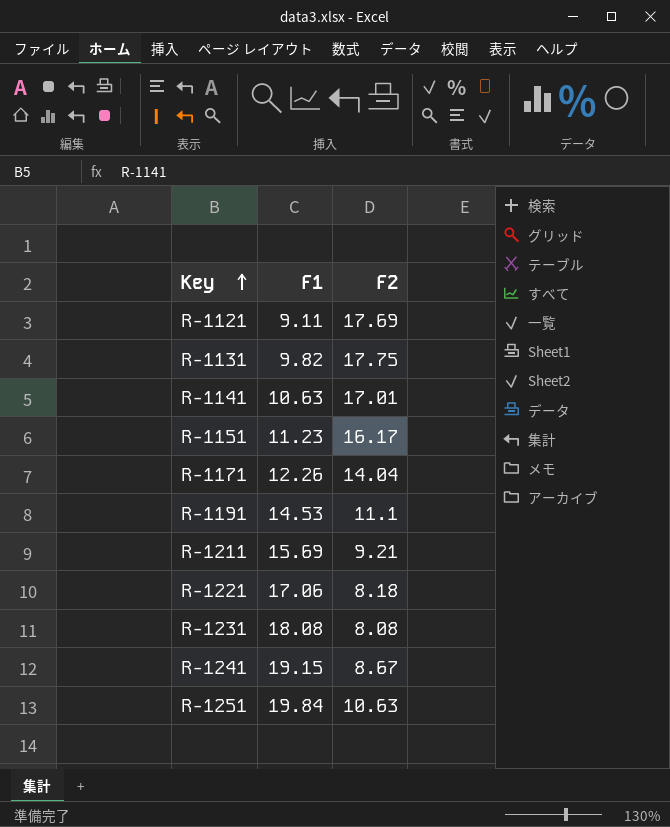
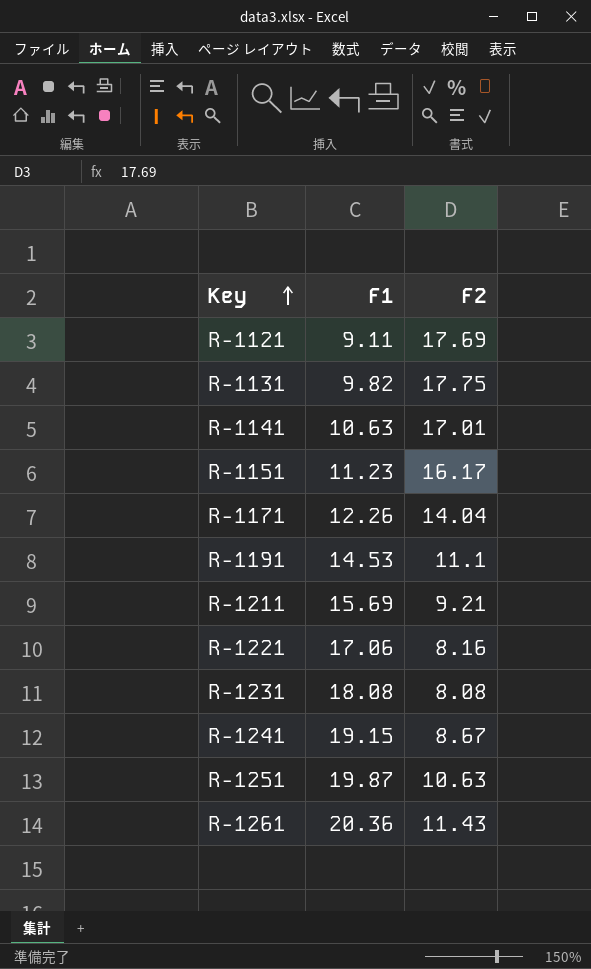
R-1221 | F2: 8.18 -> 8.16
R-1251 | F1: 19.84 -> 19.87
row R-1261: none -> 20.36 | 11.43

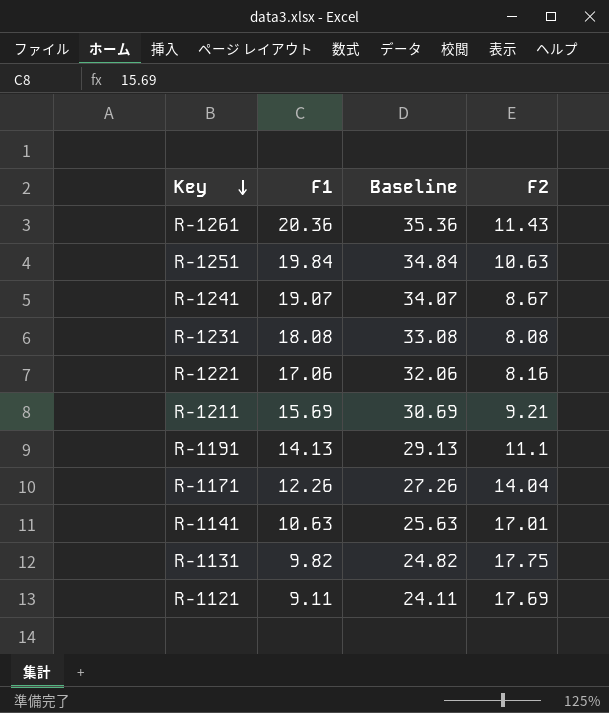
row order: Key ascending -> Key descending
column Baseline | formula: none -> [F1] + 15
row R-1151: 11.23 | 16.17 -> none
R-1251 | F1: 19.87 -> 19.84
R-1241 | F1: 19.15 -> 19.07
R-1191 | F1: 14.53 -> 14.13

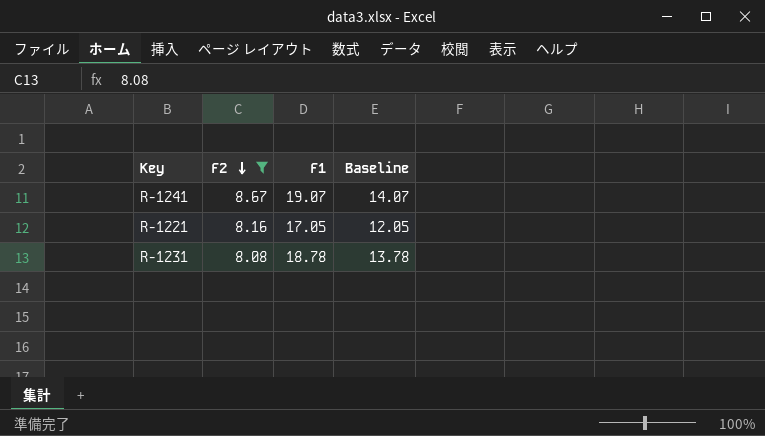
filter: none -> F2 <= 8.67
row order: Key descending -> F2 descending
column F2 | position: 4 -> 2
column Baseline | formula: [F1] + 15 -> [F1] - 5
R-1221 | F1: 17.06 -> 17.05
R-1231 | F1: 18.08 -> 18.78

